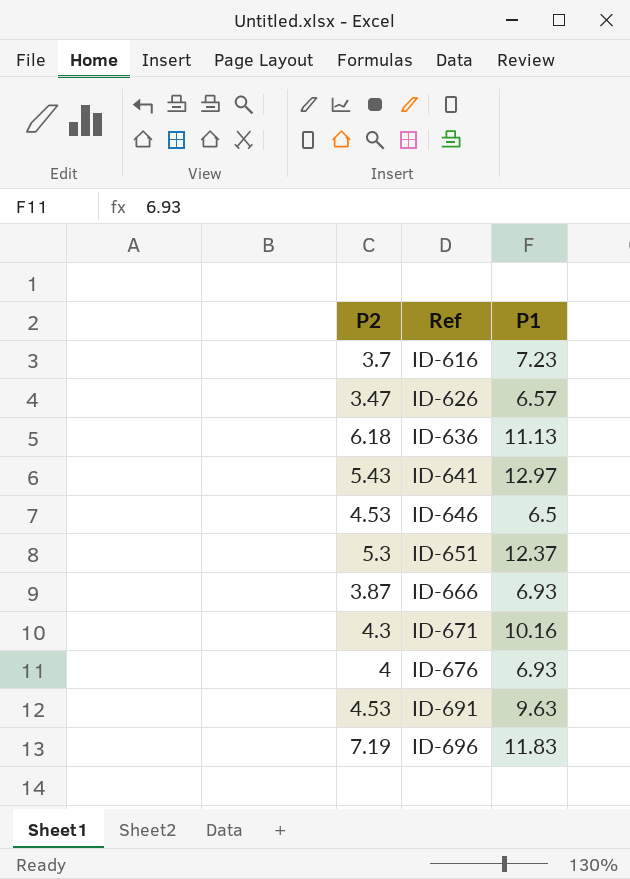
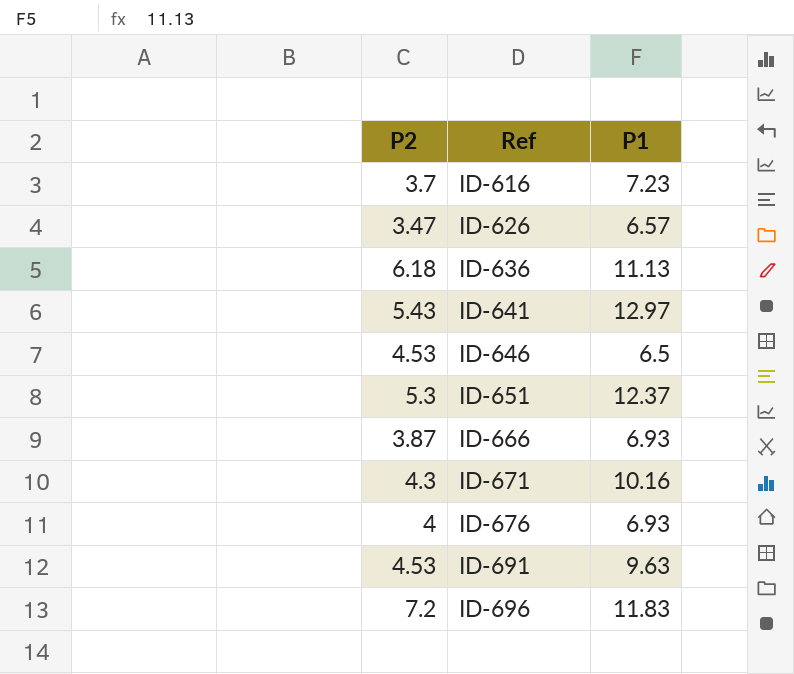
ID-696 | P2: 7.19 -> 7.2

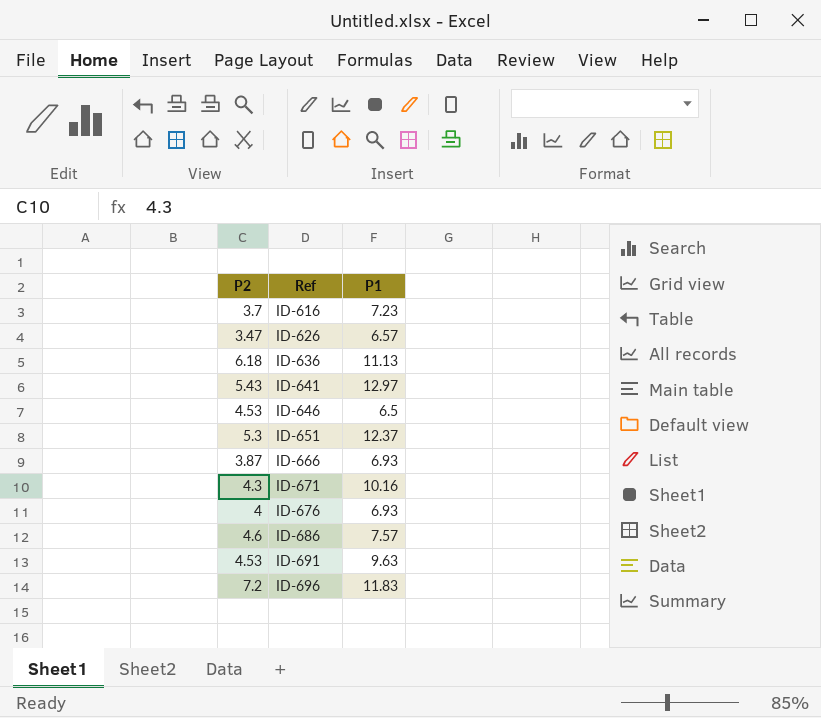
row ID-686: none -> 4.6 | 7.57

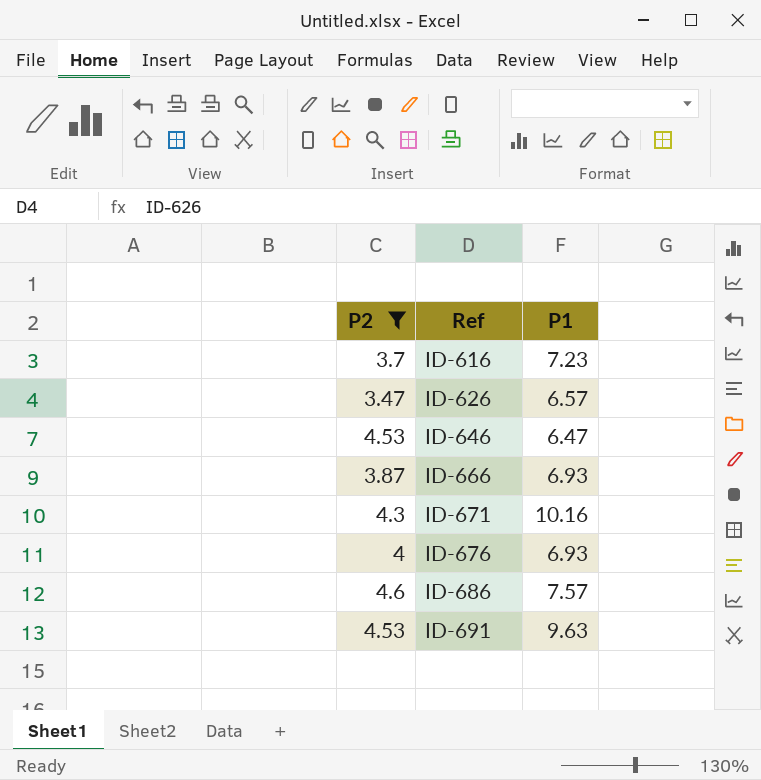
filter: none -> P2 <= 4.6
ID-646 | P1: 6.5 -> 6.47

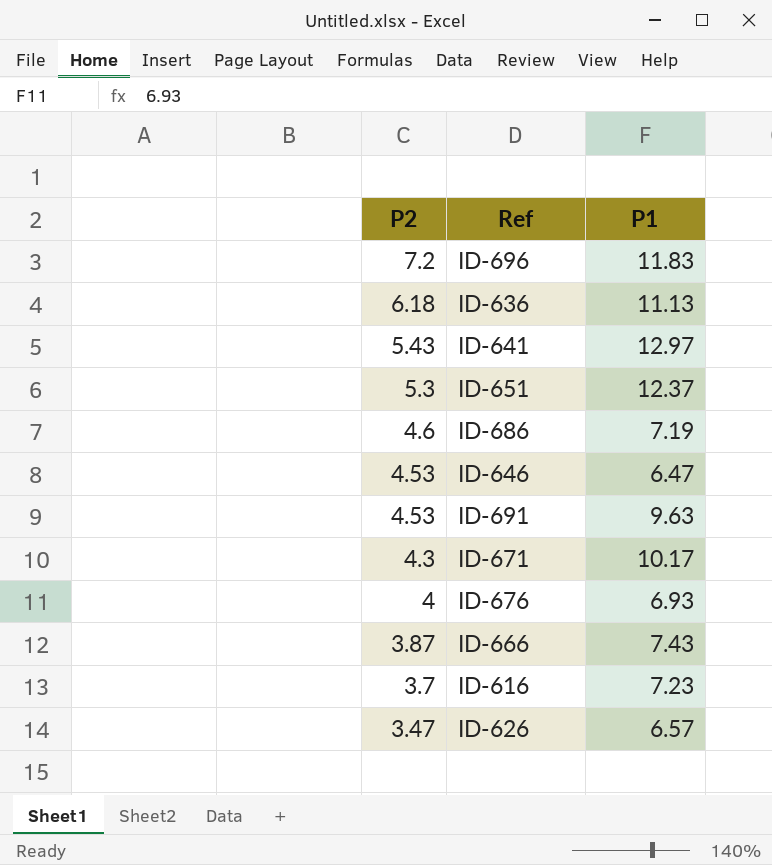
filter: P2 <= 4.6 -> none
row order: Ref ascending -> P2 descending
ID-686 | P1: 7.57 -> 7.19
ID-671 | P1: 10.16 -> 10.17
ID-666 | P1: 6.93 -> 7.43

